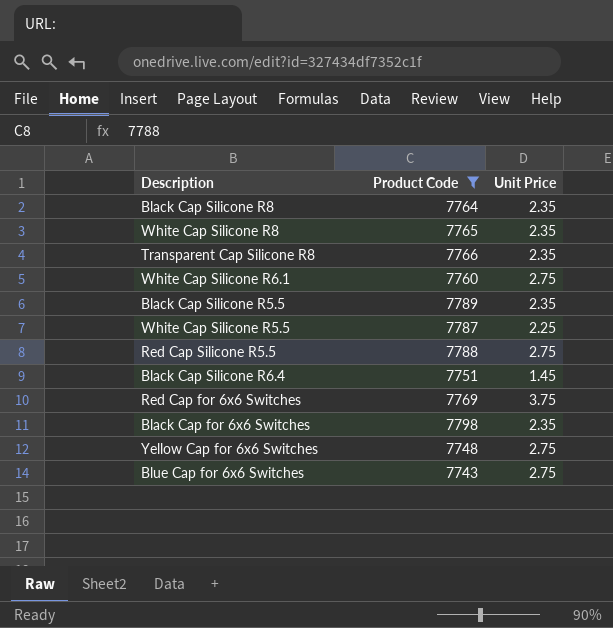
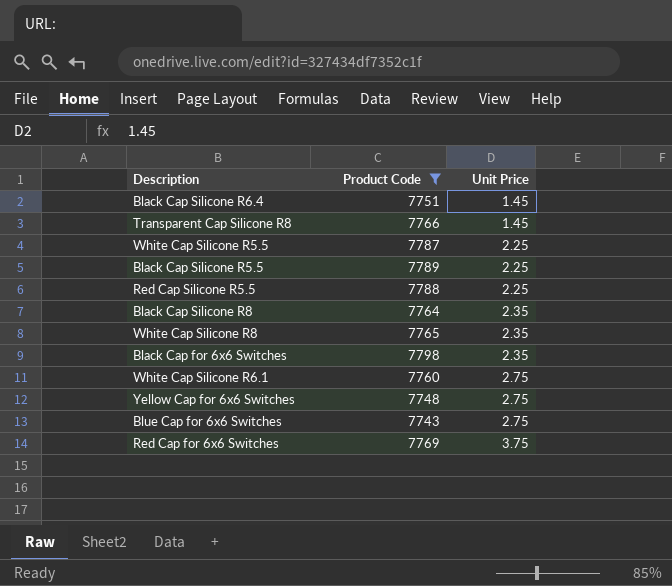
row order: none -> Unit Price ascending
Transparent Cap Silicone R8 | Unit Price: 2.35 -> 1.45
Black Cap Silicone R5.5 | Unit Price: 2.35 -> 2.25
Red Cap Silicone R5.5 | Unit Price: 2.75 -> 2.25

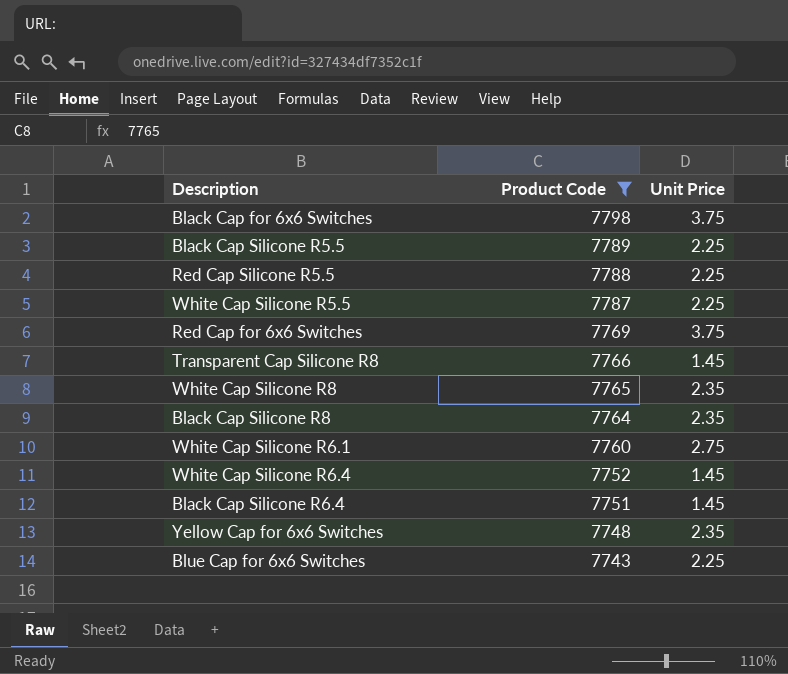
row order: Unit Price ascending -> Product Code descending
Black Cap for 6x6 Switches | Unit Price: 2.35 -> 3.75
row White Cap Silicone R6.4: none -> 7752 | 1.45
Yellow Cap for 6x6 Switches | Unit Price: 2.75 -> 2.35
Blue Cap for 6x6 Switches | Unit Price: 2.75 -> 2.25

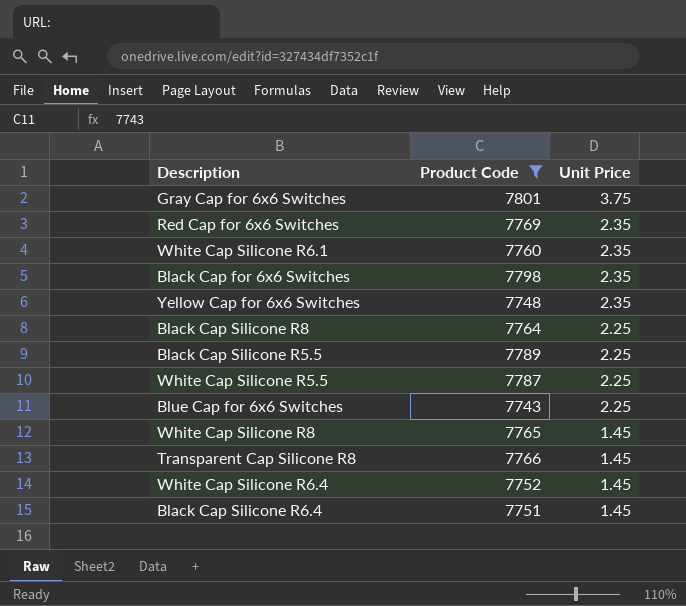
row order: Product Code descending -> Unit Price descending
row Red Cap Silicone R5.5: 7788 | 2.25 -> none
row Gray Cap for 6x6 Switches: none -> 7801 | 3.75
Red Cap for 6x6 Switches | Unit Price: 3.75 -> 2.35
White Cap Silicone R6.1 | Unit Price: 2.75 -> 2.35
Black Cap for 6x6 Switches | Unit Price: 3.75 -> 2.35
Black Cap Silicone R8 | Unit Price: 2.35 -> 2.25
White Cap Silicone R8 | Unit Price: 2.35 -> 1.45

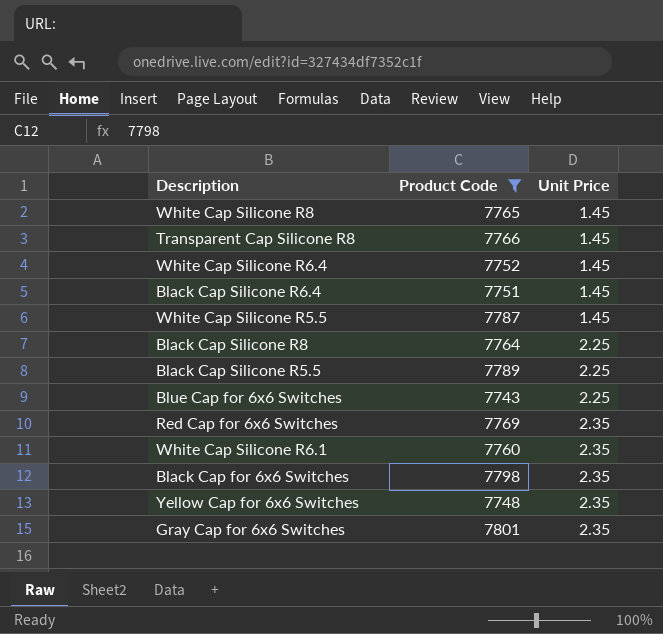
row order: Unit Price descending -> Unit Price ascending
White Cap Silicone R5.5 | Unit Price: 2.25 -> 1.45
Gray Cap for 6x6 Switches | Unit Price: 3.75 -> 2.35

